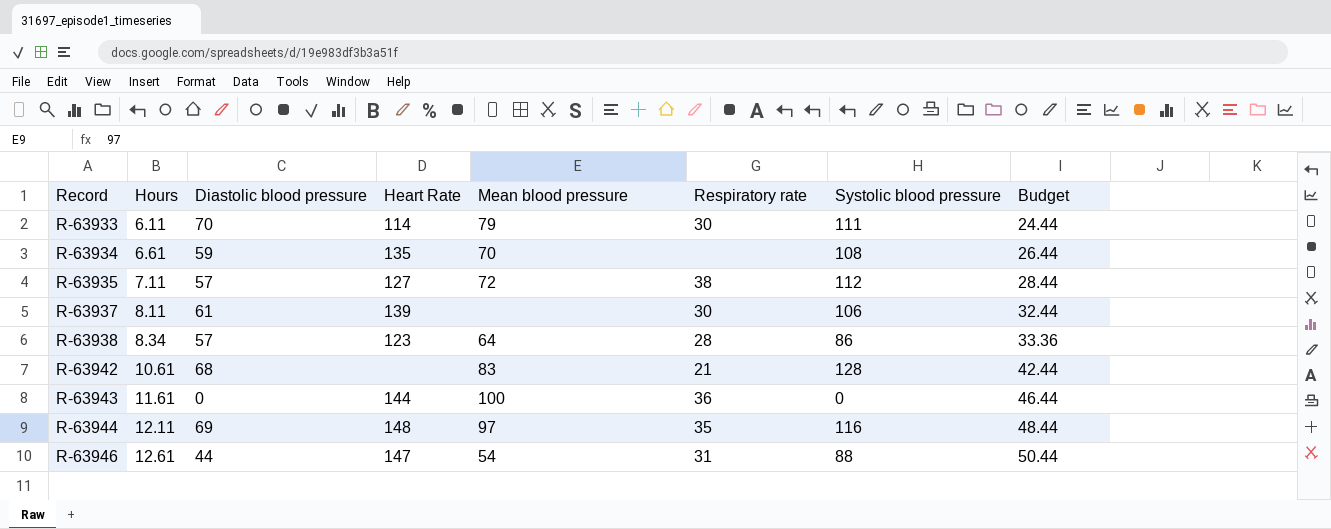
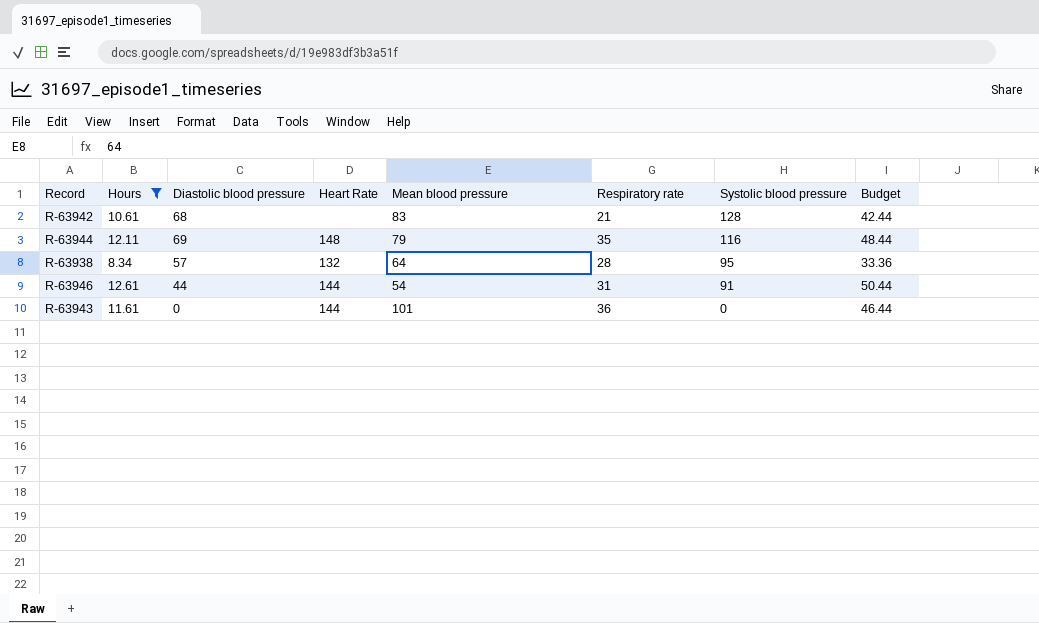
filter: none -> Hours >= 8.34
row order: Record ascending -> Systolic blood pressure descending
R-63944 | Mean blood pressure: 97 -> 79
R-63938 | Heart Rate: 123 -> 132
R-63938 | Systolic blood pressure: 86 -> 95
R-63946 | Heart Rate: 147 -> 144
R-63946 | Systolic blood pressure: 88 -> 91
R-63943 | Mean blood pressure: 100 -> 101

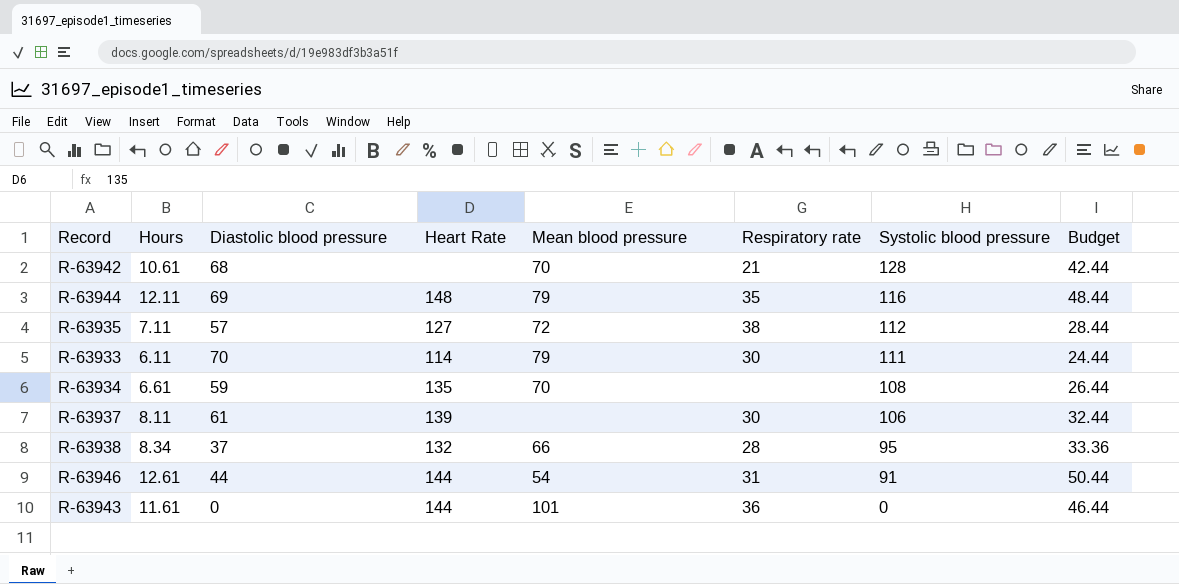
filter: Hours >= 8.34 -> none
R-63942 | Mean blood pressure: 83 -> 70
R-63938 | Diastolic blood pressure: 57 -> 37
R-63938 | Mean blood pressure: 64 -> 66

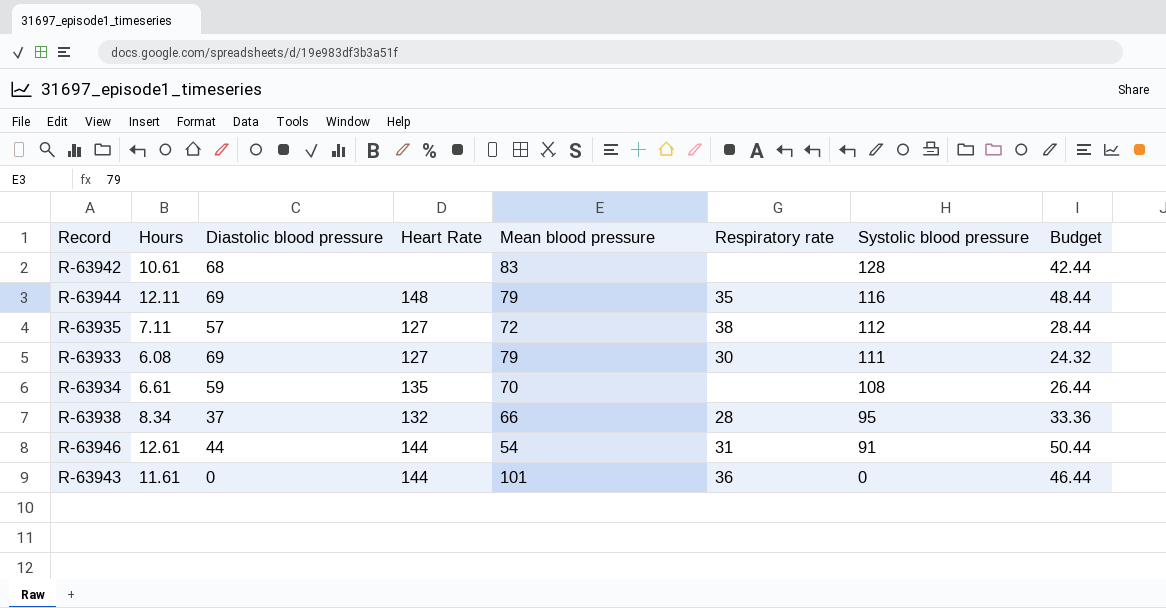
row R-63937: 8.11 | 61 | 139 | none | 30 | 106 | 32.44 -> none
R-63942 | Mean blood pressure: 70 -> 83
R-63942 | Respiratory rate: 21 -> none
R-63933 | Hours: 6.11 -> 6.08
R-63933 | Diastolic blood pressure: 70 -> 69
R-63933 | Heart Rate: 114 -> 127
R-63933 | Budget: 24.44 -> 24.32

